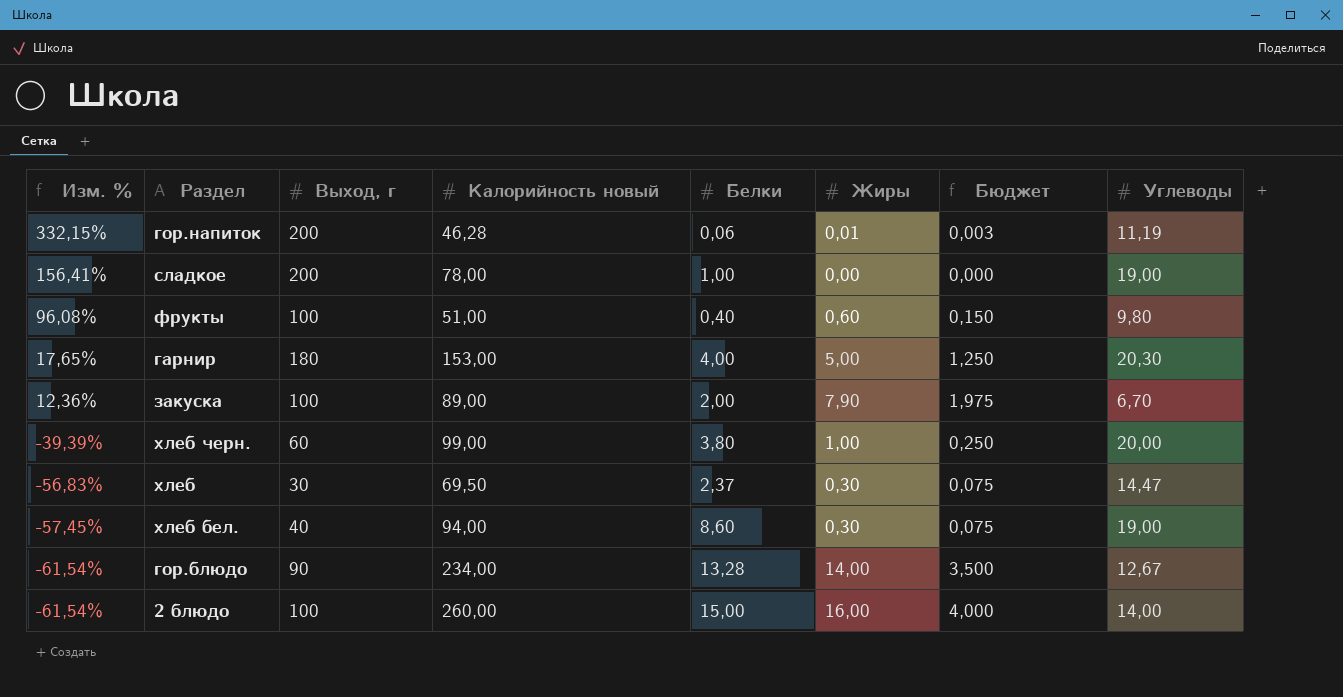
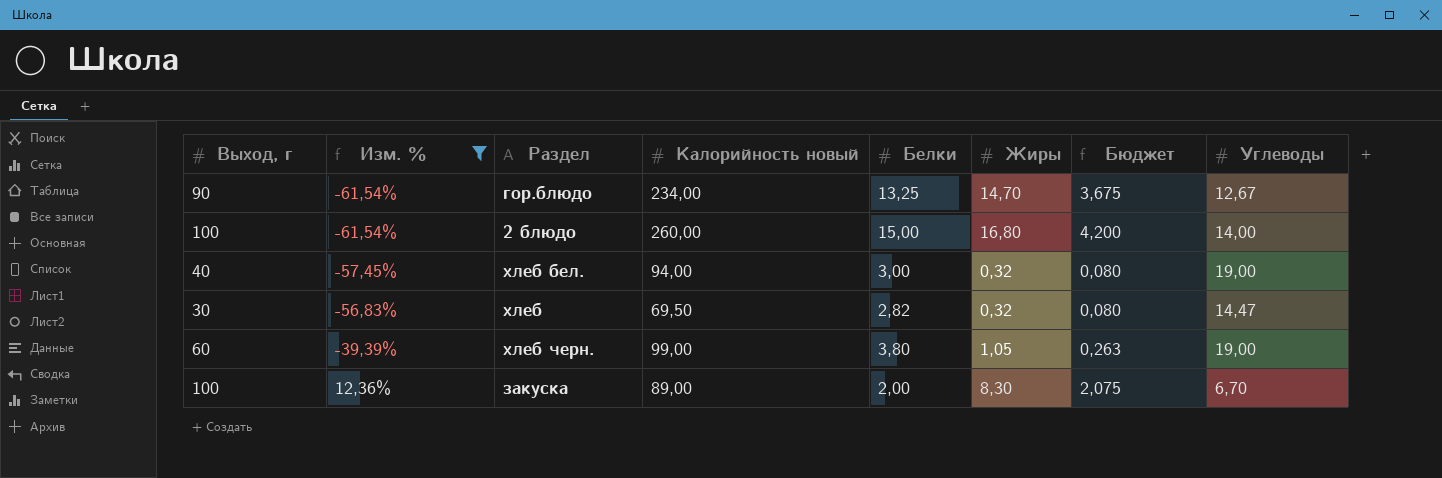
filter: none -> Изм. % <= 12,36%
row order: Изм. % descending -> Изм. % ascending
column Выход, г | position: 3 -> 1
гор.блюдо | Белки: 13,28 -> 13,25
гор.блюдо | Жиры: 14,00 -> 14,70
гор.блюдо | Бюджет: 3,500 -> 3,675
2 блюдо | Жиры: 16,00 -> 16,80
2 блюдо | Бюджет: 4,000 -> 4,200
хлеб бел. | Белки: 8,60 -> 3,00
хлеб бел. | Жиры: 0,30 -> 0,32
хлеб бел. | Бюджет: 0,075 -> 0,080
хлеб | Белки: 2,37 -> 2,82
хлеб | Жиры: 0,30 -> 0,32
хлеб | Бюджет: 0,075 -> 0,080
хлеб черн. | Жиры: 1,00 -> 1,05
хлеб черн. | Бюджет: 0,250 -> 0,263
хлеб черн. | Углеводы: 20,00 -> 19,00
закуска | Жиры: 7,90 -> 8,30
закуска | Бюджет: 1,975 -> 2,075

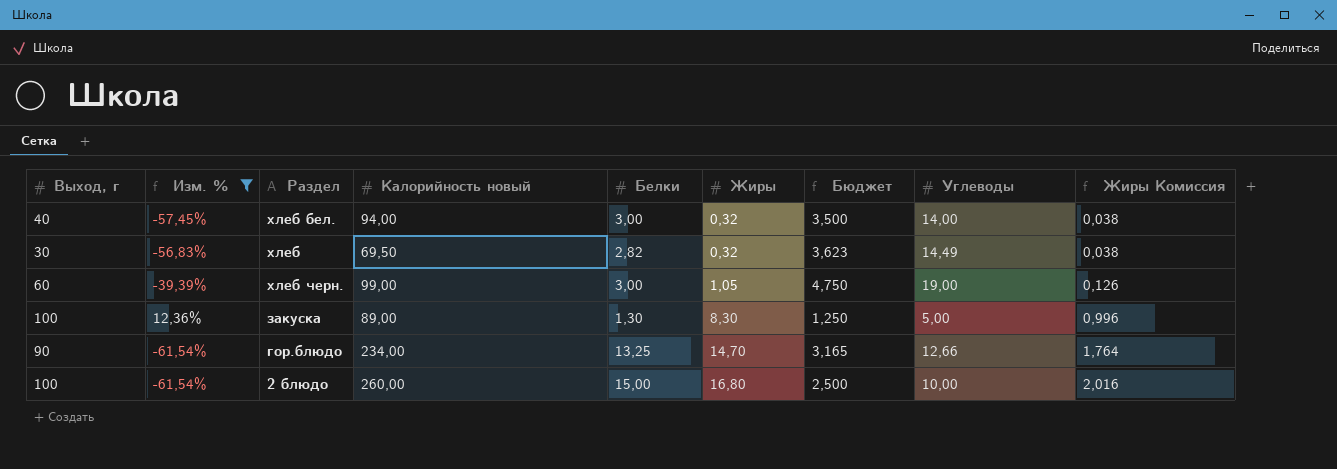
row order: Изм. % ascending -> Жиры ascending
column Бюджет | formula: [Жиры] * 0,25 -> [Углеводы] * 0,25
column Жиры Комиссия | formula: none -> [Жиры] * 0,12
хлеб бел. | Углеводы: 19,00 -> 14,00
хлеб | Углеводы: 14,47 -> 14,49
хлеб черн. | Белки: 3,80 -> 3,00
закуска | Белки: 2,00 -> 1,30
закуска | Углеводы: 6,70 -> 5,00
гор.блюдо | Углеводы: 12,67 -> 12,66
2 блюдо | Углеводы: 14,00 -> 10,00

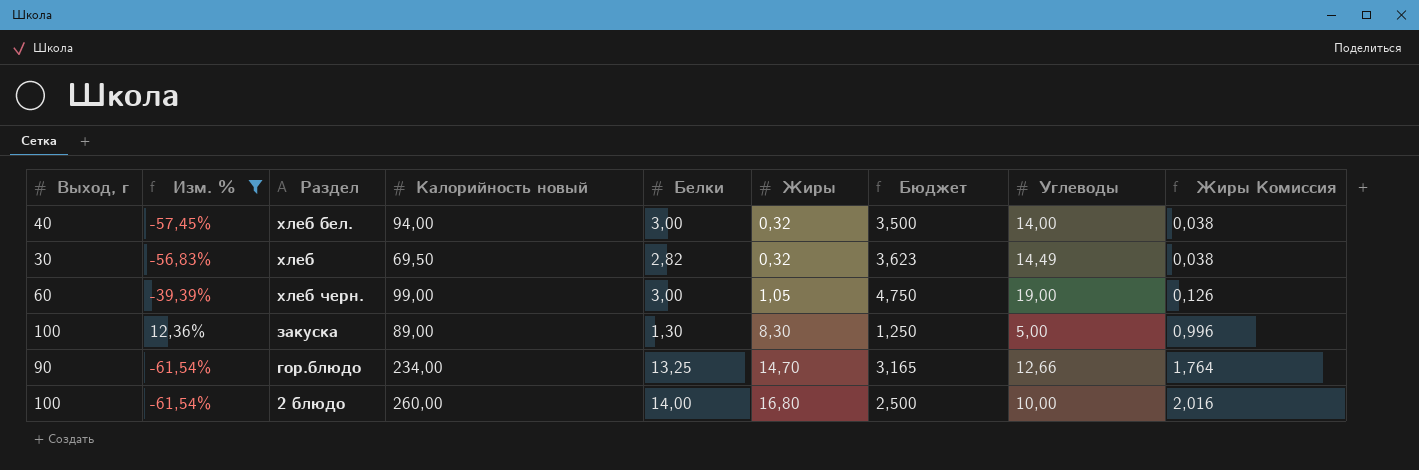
2 блюдо | Белки: 15,00 -> 14,00

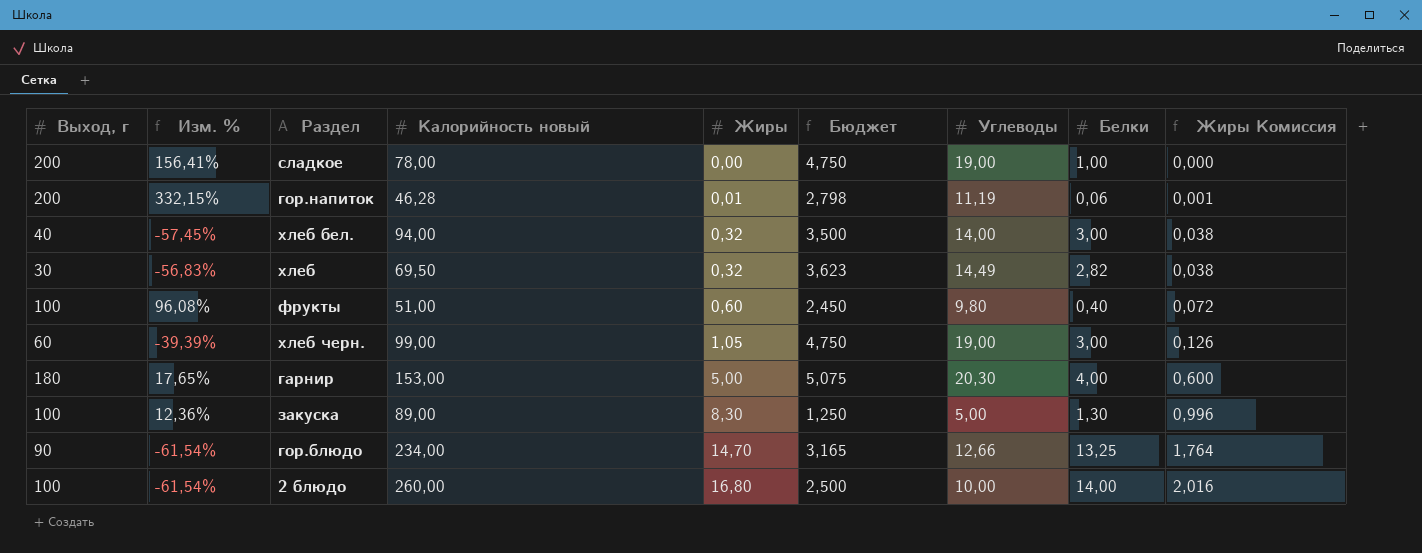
filter: Изм. % <= 12,36% -> none
column Белки | position: 5 -> 8

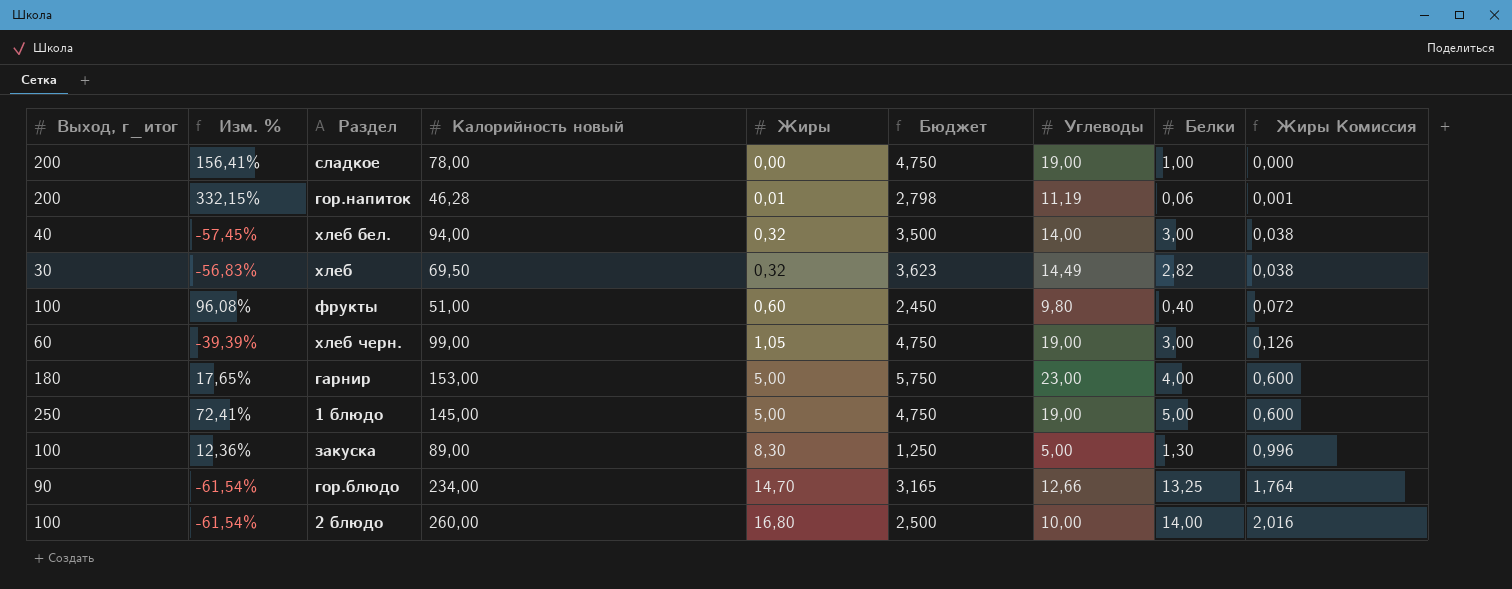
column name: Выход, г -> Выход, г_итог
гарнир | Бюджет: 5,075 -> 5,750
гарнир | Углеводы: 20,30 -> 23,00
row 1 блюдо: none -> 250 | 72,41% | 145,00 | 5,00 | 4,750 | 19,00 | 5,00 | 0,600

